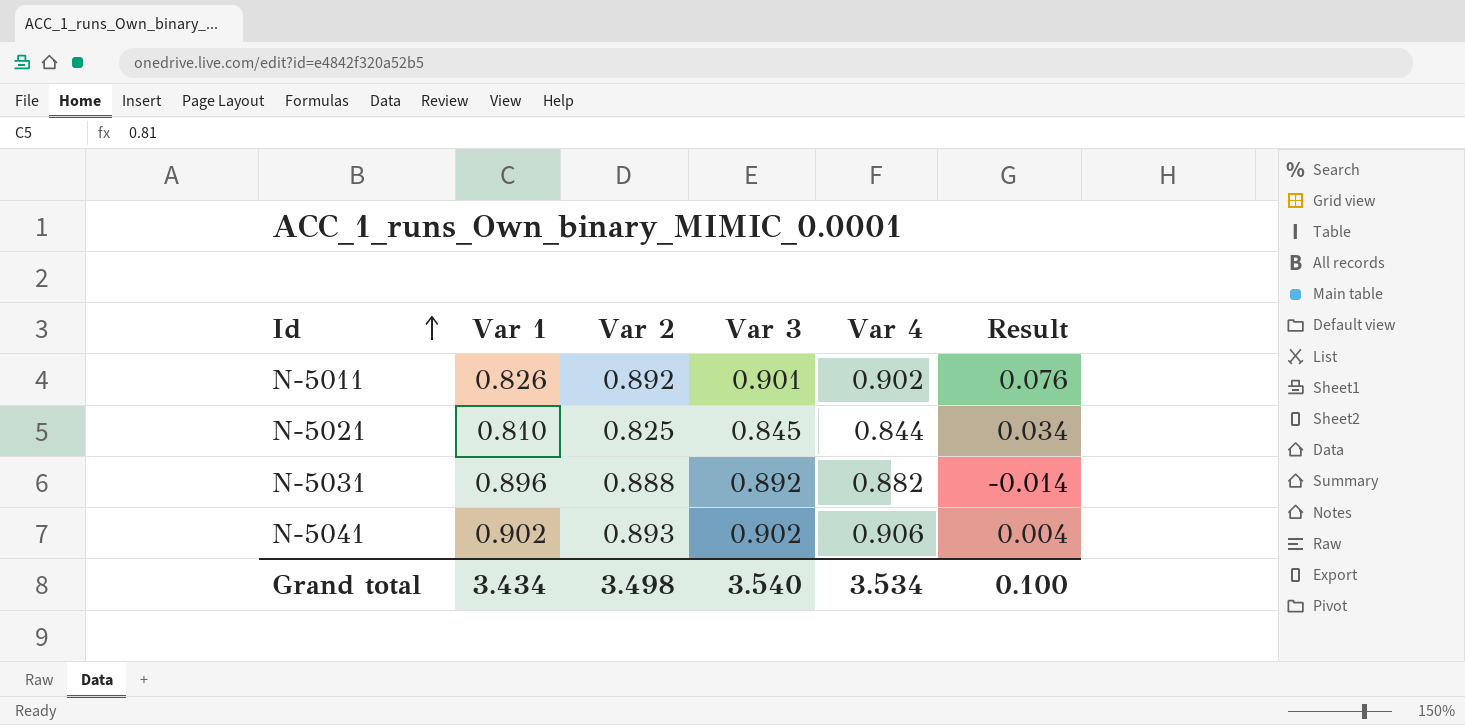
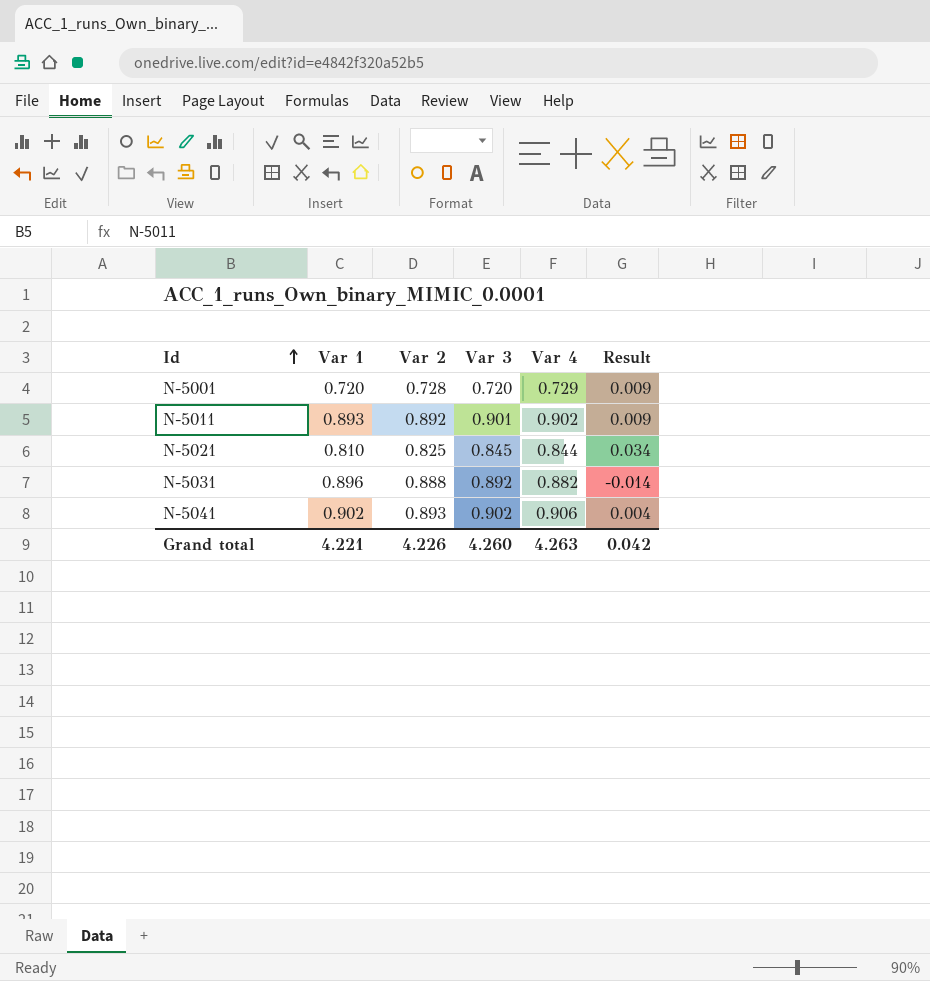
row N-5001: none -> 0.720 | 0.728 | 0.720 | 0.729 | 0.009
N-5011 | Var 1: 0.826 -> 0.893
N-5011 | Result: 0.076 -> 0.009
Grand total | Var 1: 3.434 -> 4.221
Grand total | Var 2: 3.498 -> 4.226
Grand total | Var 3: 3.540 -> 4.260
Grand total | Var 4: 3.534 -> 4.263
Grand total | Result: 0.100 -> 0.042

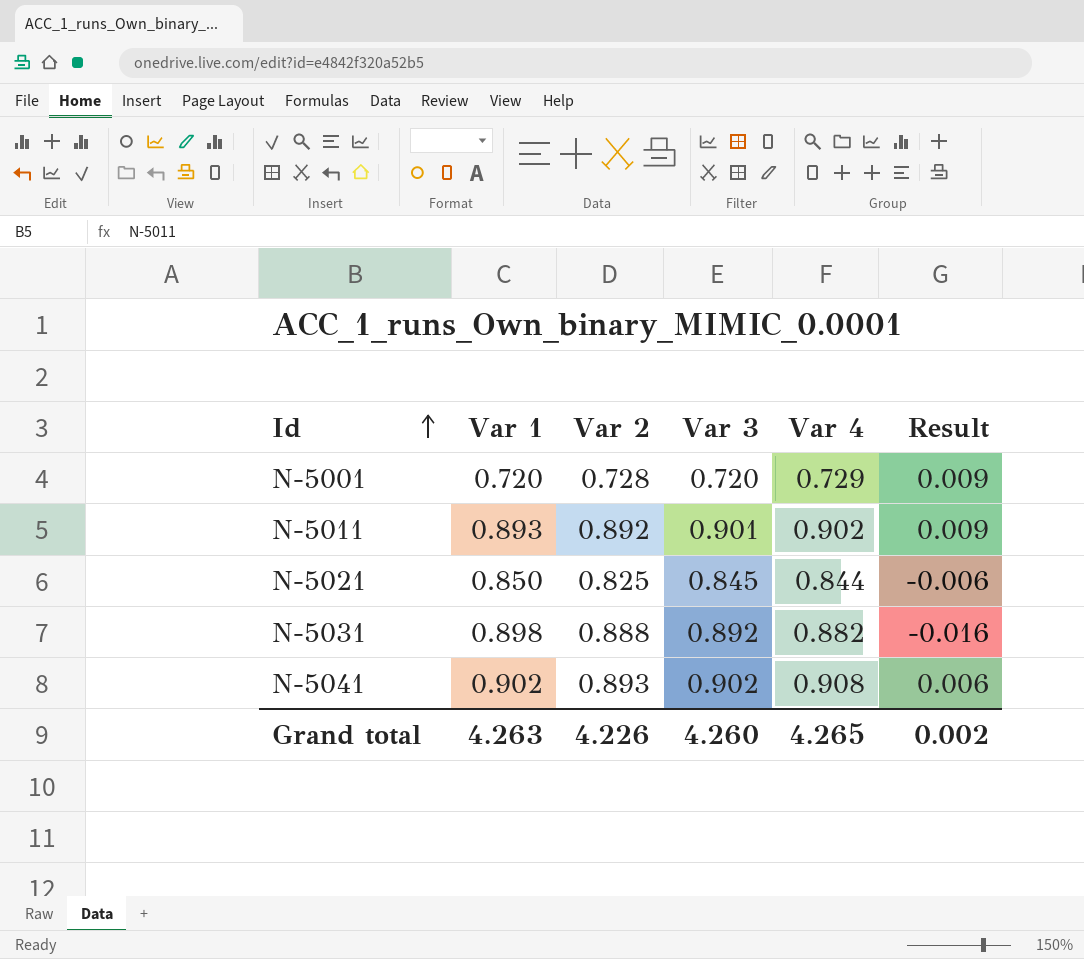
N-5021 | Var 1: 0.810 -> 0.850
N-5021 | Result: 0.034 -> -0.006
N-5031 | Var 1: 0.896 -> 0.898
N-5031 | Result: -0.014 -> -0.016
N-5041 | Var 4: 0.906 -> 0.908
N-5041 | Result: 0.004 -> 0.006
Grand total | Var 1: 4.221 -> 4.263
Grand total | Var 4: 4.263 -> 4.265
Grand total | Result: 0.042 -> 0.002

